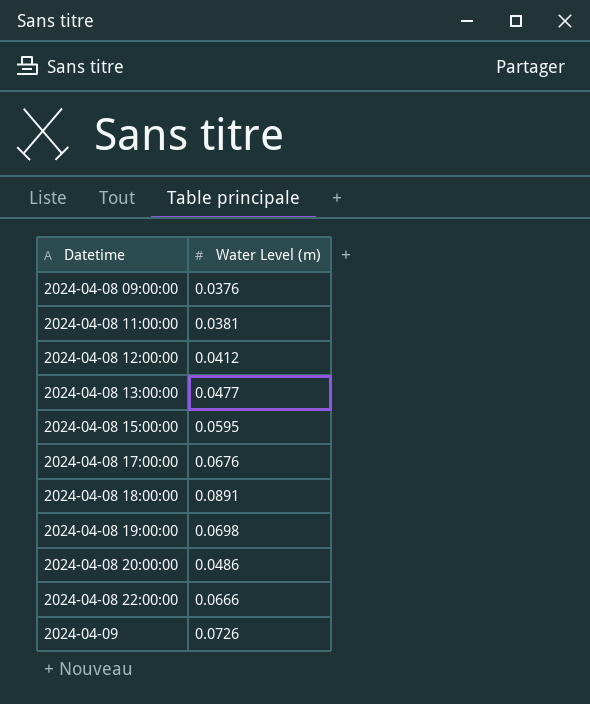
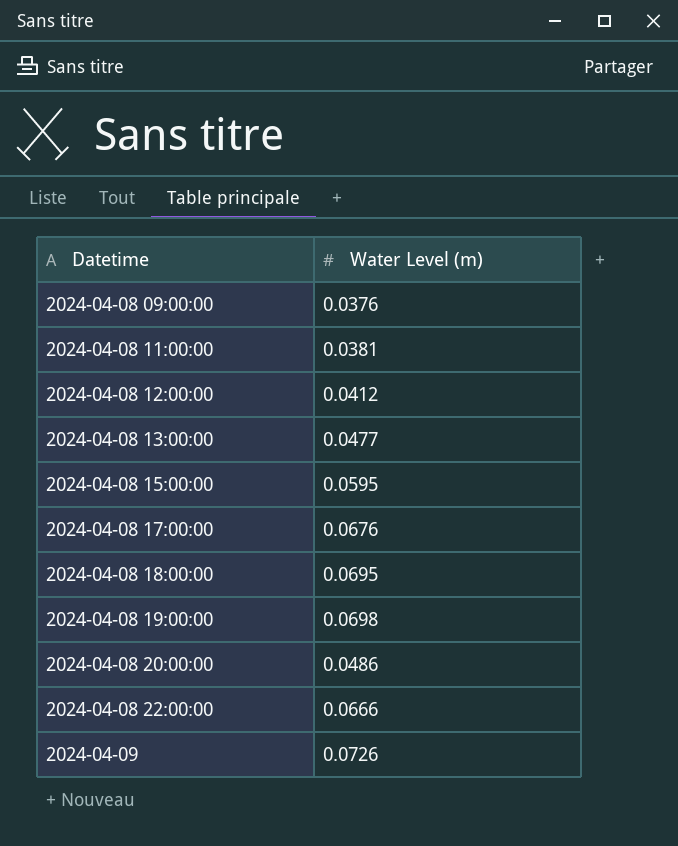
2024-04-08 18:00:00 | Water Level (m): 0.0891 -> 0.0695

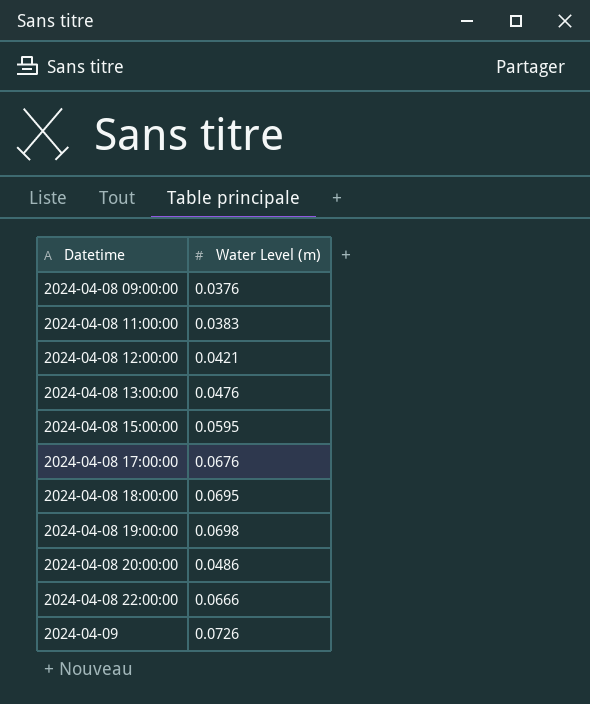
2024-04-08 11:00:00 | Water Level (m): 0.0381 -> 0.0383
2024-04-08 12:00:00 | Water Level (m): 0.0412 -> 0.0421
2024-04-08 13:00:00 | Water Level (m): 0.0477 -> 0.0476

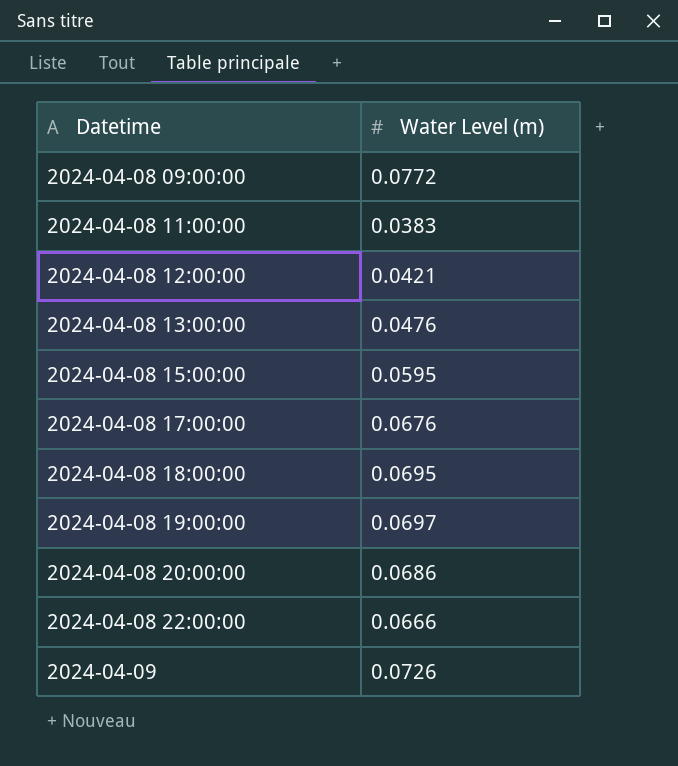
2024-04-08 09:00:00 | Water Level (m): 0.0376 -> 0.0772
2024-04-08 19:00:00 | Water Level (m): 0.0698 -> 0.0697
2024-04-08 20:00:00 | Water Level (m): 0.0486 -> 0.0686

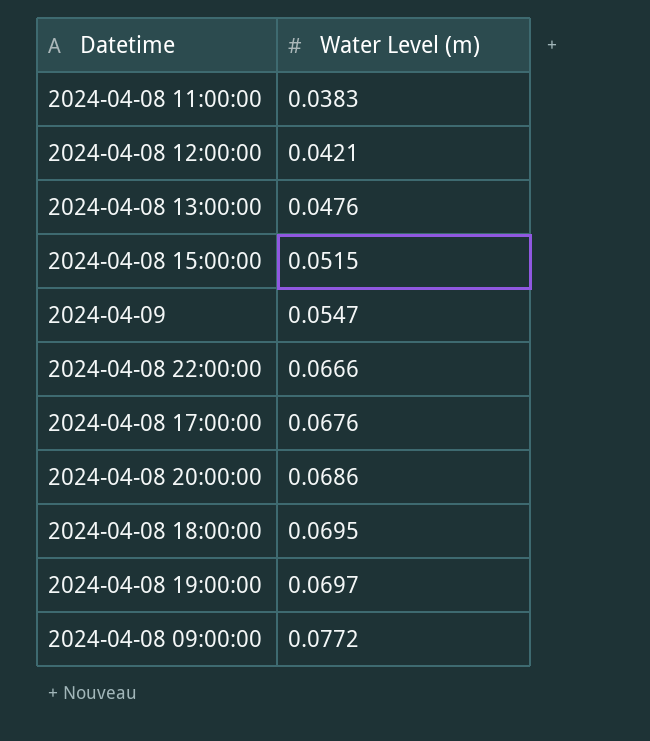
row order: Datetime ascending -> Water Level (m) ascending
2024-04-08 15:00:00 | Water Level (m): 0.0595 -> 0.0515
2024-04-09 | Water Level (m): 0.0726 -> 0.0547

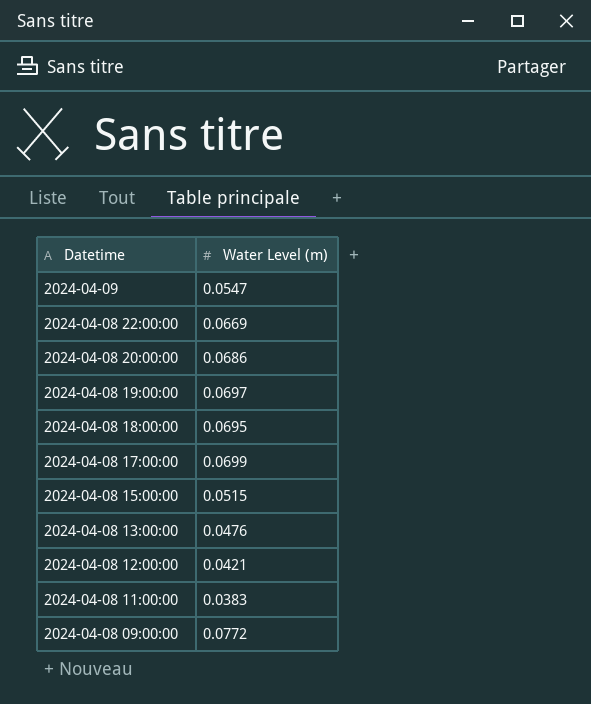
row order: Water Level (m) ascending -> Datetime descending
2024-04-08 22:00:00 | Water Level (m): 0.0666 -> 0.0669
2024-04-08 17:00:00 | Water Level (m): 0.0676 -> 0.0699

